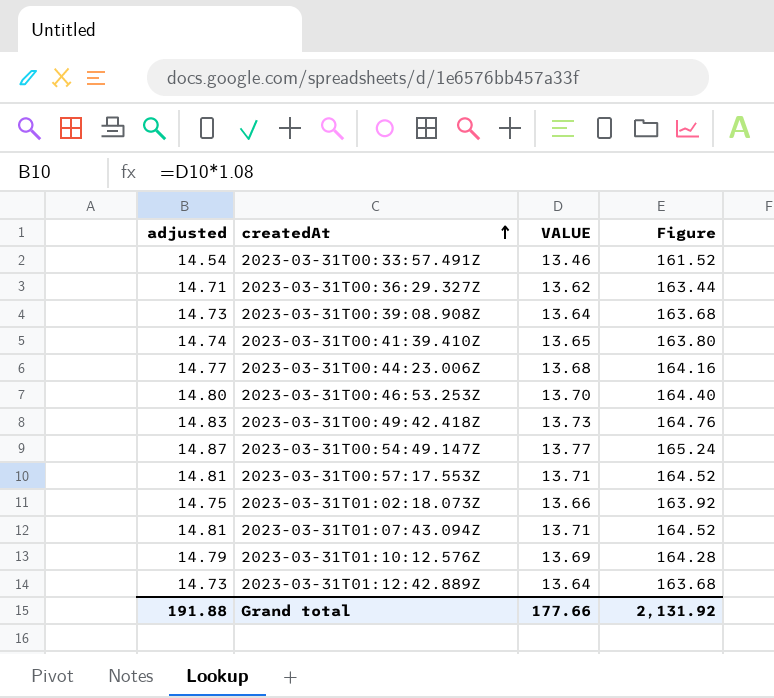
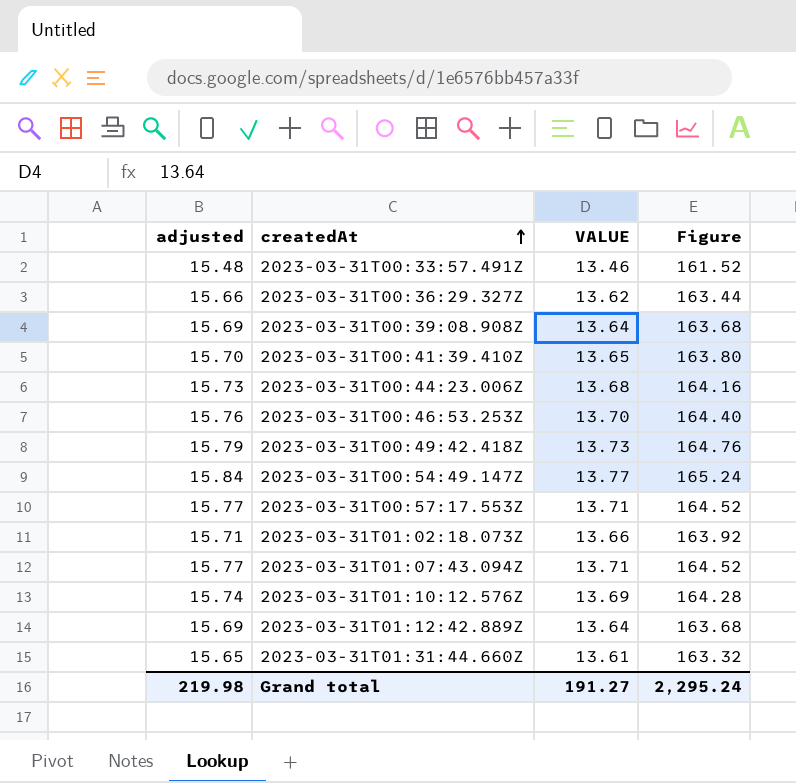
column adjusted | formula: [VALUE] * 1.08 -> [VALUE] * 1.15
row 2023-03-31T01:31:44.660Z: none -> 15.65 | 13.61 | 163.32
Grand total | adjusted: 191.88 -> 219.98
Grand total | VALUE: 177.66 -> 191.27
Grand total | Figure: 2,131.92 -> 2,295.24

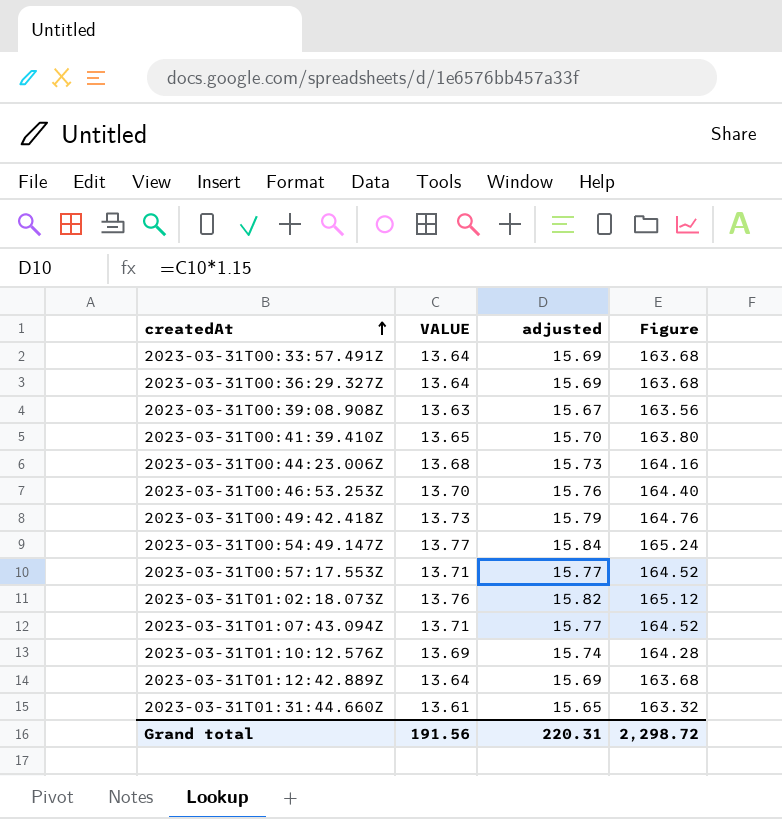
column adjusted | position: 1 -> 3
2023-03-31T00:33:57.491Z | VALUE: 13.46 -> 13.64
2023-03-31T00:33:57.491Z | adjusted: 15.48 -> 15.69
2023-03-31T00:33:57.491Z | Figure: 161.52 -> 163.68
2023-03-31T00:36:29.327Z | VALUE: 13.62 -> 13.64
2023-03-31T00:36:29.327Z | adjusted: 15.66 -> 15.69
2023-03-31T00:36:29.327Z | Figure: 163.44 -> 163.68
2023-03-31T00:39:08.908Z | VALUE: 13.64 -> 13.63
2023-03-31T00:39:08.908Z | adjusted: 15.69 -> 15.67
2023-03-31T00:39:08.908Z | Figure: 163.68 -> 163.56
2023-03-31T01:02:18.073Z | VALUE: 13.66 -> 13.76
2023-03-31T01:02:18.073Z | adjusted: 15.71 -> 15.82
2023-03-31T01:02:18.073Z | Figure: 163.92 -> 165.12
Grand total | VALUE: 191.27 -> 191.56
Grand total | adjusted: 219.98 -> 220.31
Grand total | Figure: 2,295.24 -> 2,298.72

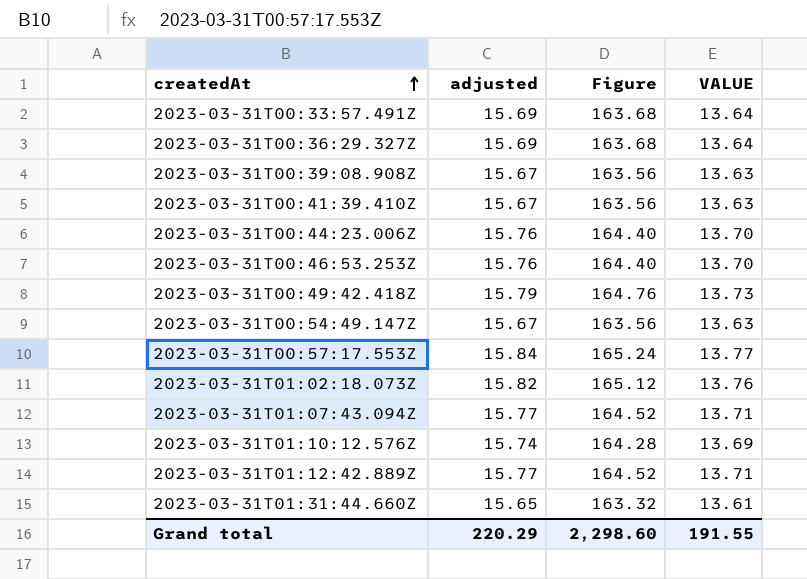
column VALUE | position: 2 -> 4
2023-03-31T00:41:39.410Z | adjusted: 15.70 -> 15.67
2023-03-31T00:41:39.410Z | Figure: 163.80 -> 163.56
2023-03-31T00:41:39.410Z | VALUE: 13.65 -> 13.63
2023-03-31T00:44:23.006Z | adjusted: 15.73 -> 15.76
2023-03-31T00:44:23.006Z | Figure: 164.16 -> 164.40
2023-03-31T00:44:23.006Z | VALUE: 13.68 -> 13.70
2023-03-31T00:54:49.147Z | adjusted: 15.84 -> 15.67
2023-03-31T00:54:49.147Z | Figure: 165.24 -> 163.56
2023-03-31T00:54:49.147Z | VALUE: 13.77 -> 13.63
2023-03-31T00:57:17.553Z | adjusted: 15.77 -> 15.84
2023-03-31T00:57:17.553Z | Figure: 164.52 -> 165.24
2023-03-31T00:57:17.553Z | VALUE: 13.71 -> 13.77
2023-03-31T01:12:42.889Z | adjusted: 15.69 -> 15.77
2023-03-31T01:12:42.889Z | Figure: 163.68 -> 164.52
2023-03-31T01:12:42.889Z | VALUE: 13.64 -> 13.71
Grand total | adjusted: 220.31 -> 220.29
Grand total | Figure: 2,298.72 -> 2,298.60
Grand total | VALUE: 191.56 -> 191.55

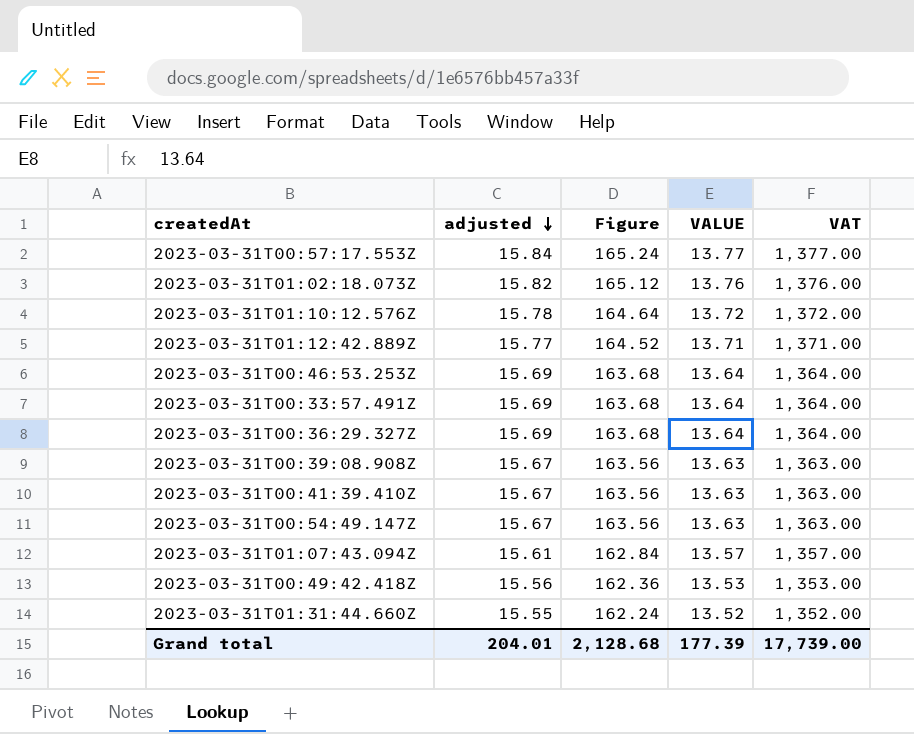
row order: createdAt ascending -> adjusted descending
column VAT | formula: none -> [VALUE] * 100
row 2023-03-31T00:44:23.006Z: 15.76 | 164.40 | 13.70 -> none
2023-03-31T01:10:12.576Z | adjusted: 15.74 -> 15.78
2023-03-31T01:10:12.576Z | Figure: 164.28 -> 164.64
2023-03-31T01:10:12.576Z | VALUE: 13.69 -> 13.72
2023-03-31T00:46:53.253Z | adjusted: 15.76 -> 15.69
2023-03-31T00:46:53.253Z | Figure: 164.40 -> 163.68
2023-03-31T00:46:53.253Z | VALUE: 13.70 -> 13.64
2023-03-31T01:07:43.094Z | adjusted: 15.77 -> 15.61
2023-03-31T01:07:43.094Z | Figure: 164.52 -> 162.84
2023-03-31T01:07:43.094Z | VALUE: 13.71 -> 13.57
2023-03-31T00:49:42.418Z | adjusted: 15.79 -> 15.56
2023-03-31T00:49:42.418Z | Figure: 164.76 -> 162.36
2023-03-31T00:49:42.418Z | VALUE: 13.73 -> 13.53
2023-03-31T01:31:44.660Z | adjusted: 15.65 -> 15.55
2023-03-31T01:31:44.660Z | Figure: 163.32 -> 162.24
2023-03-31T01:31:44.660Z | VALUE: 13.61 -> 13.52
Grand total | adjusted: 220.29 -> 204.01
Grand total | Figure: 2,298.60 -> 2,128.68
Grand total | VALUE: 191.55 -> 177.39

